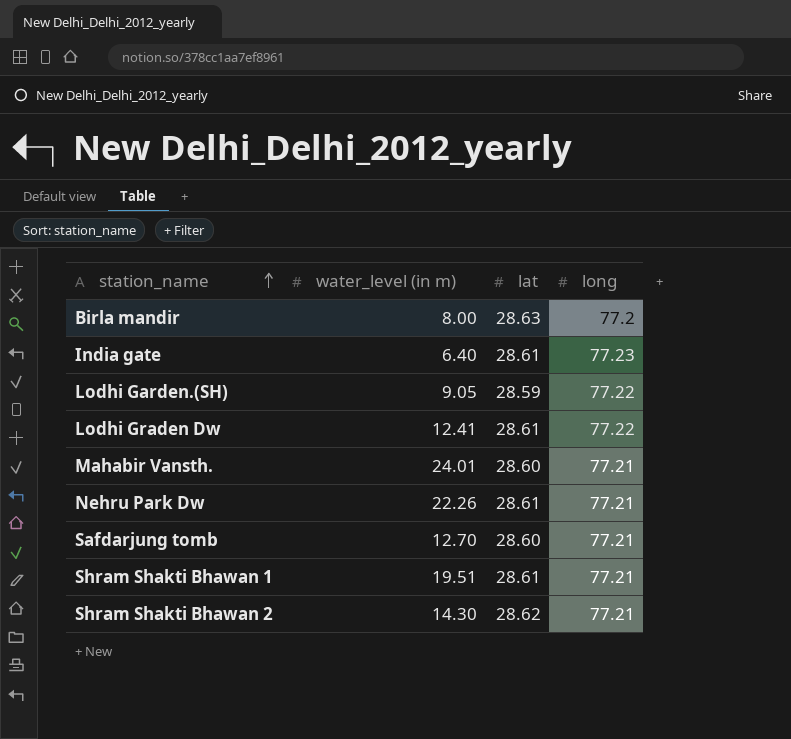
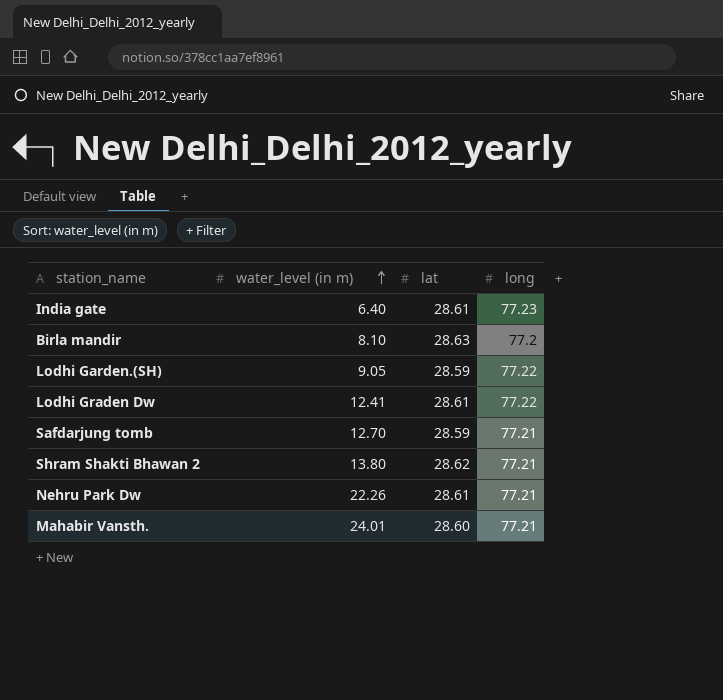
row order: station_name ascending -> water_level (in m) ascending
row Shram Shakti Bhawan 1: 19.51 | 28.61 | 77.21 -> none
Birla mandir | water_level (in m): 8.00 -> 8.10
Safdarjung tomb | lat: 28.60 -> 28.59
Shram Shakti Bhawan 2 | water_level (in m): 14.30 -> 13.80

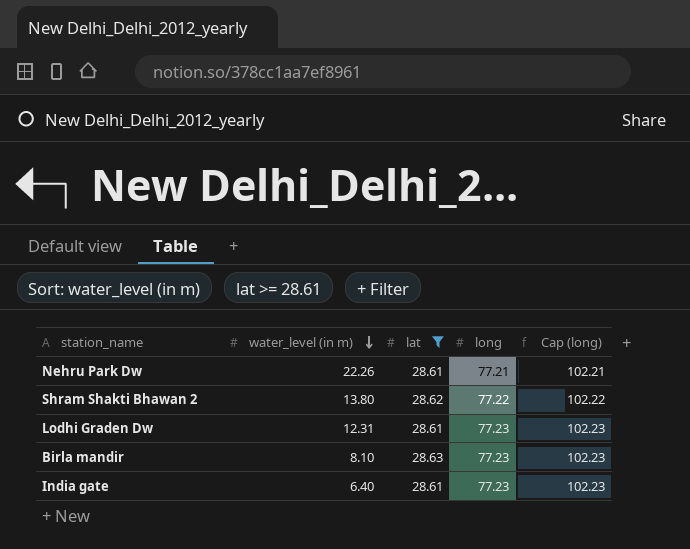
filter: none -> lat >= 28.61
row order: water_level (in m) ascending -> water_level (in m) descending
column Cap (long) | formula: none -> [long] + 25
Shram Shakti Bhawan 2 | long: 77.21 -> 77.22
Lodhi Graden Dw | water_level (in m): 12.41 -> 12.31
Lodhi Graden Dw | long: 77.22 -> 77.23
Birla mandir | long: 77.2 -> 77.23

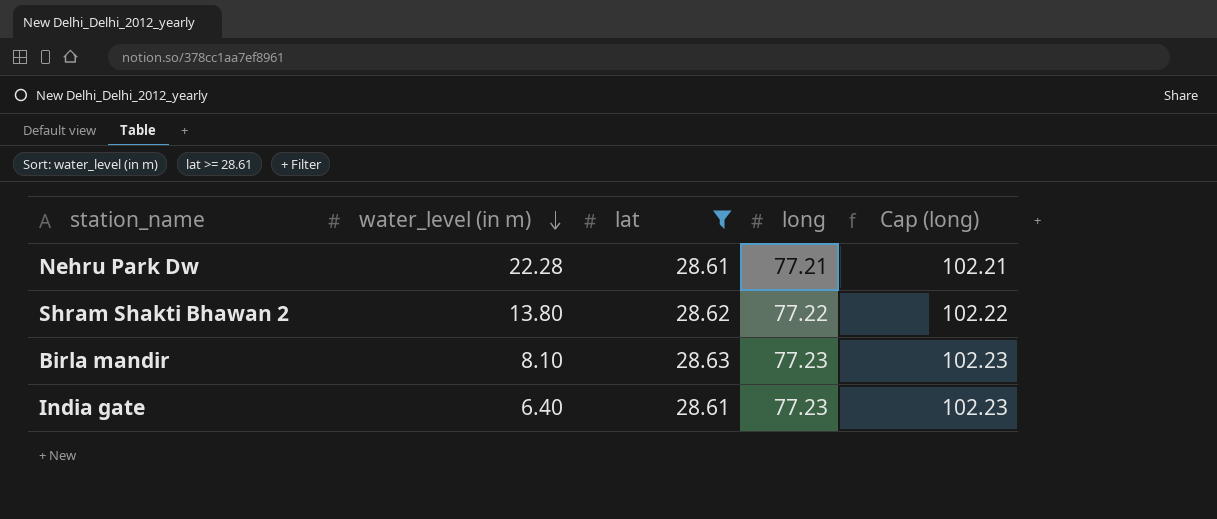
row Lodhi Graden Dw: 12.31 | 28.61 | 77.23 | 102.23 -> none
Nehru Park Dw | water_level (in m): 22.26 -> 22.28

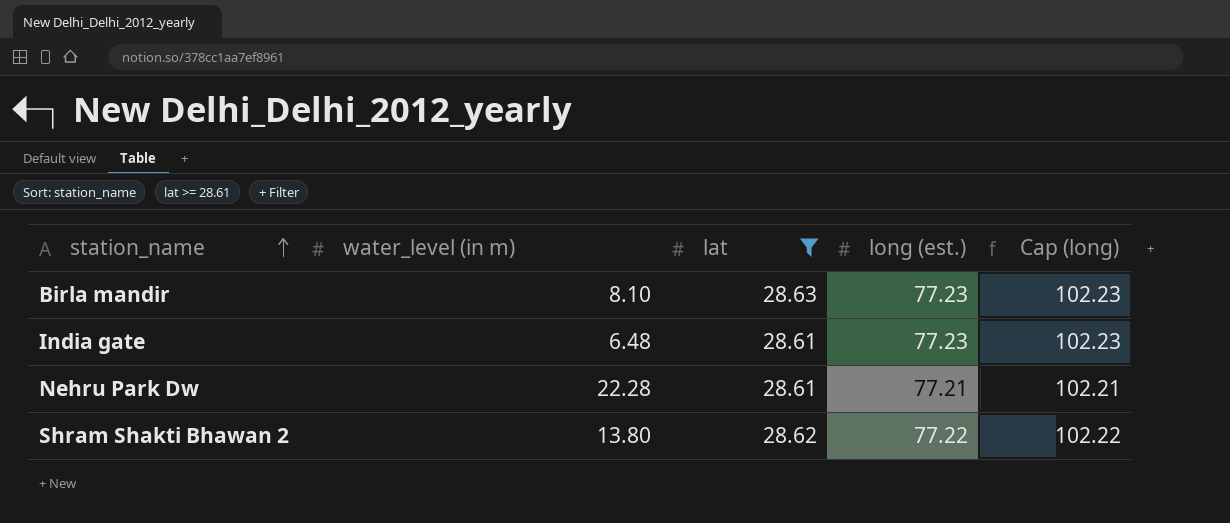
row order: water_level (in m) descending -> station_name ascending
column name: long -> long (est.)
India gate | water_level (in m): 6.40 -> 6.48

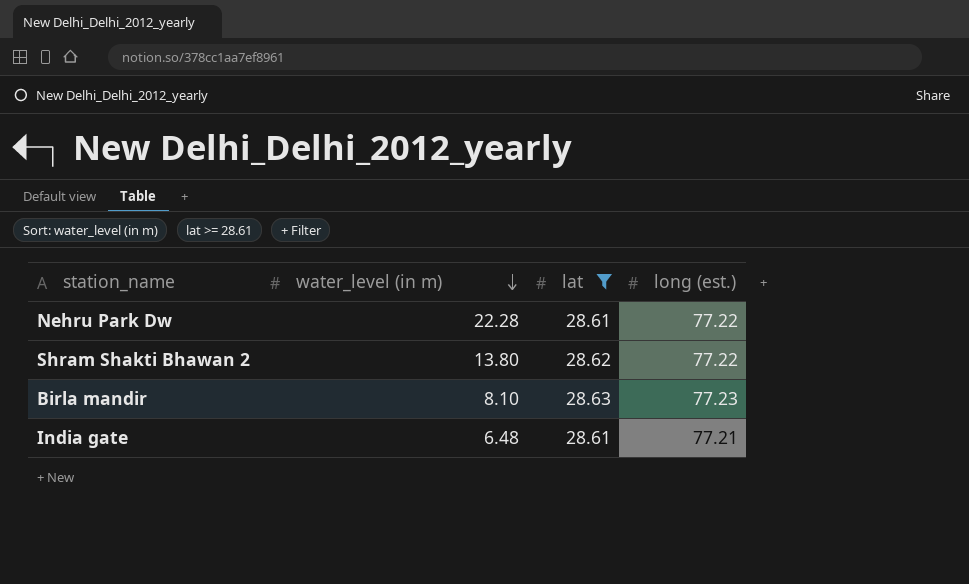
row order: station_name ascending -> water_level (in m) descending
column Cap (long) | formula: [long (est.)] + 25 -> none
Nehru Park Dw | long (est.): 77.21 -> 77.22
India gate | long (est.): 77.23 -> 77.21

